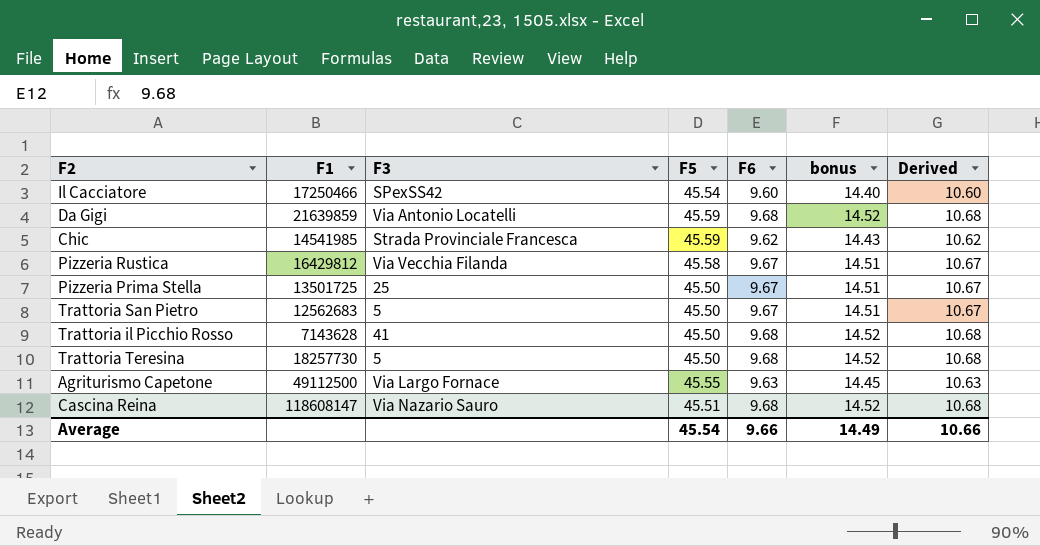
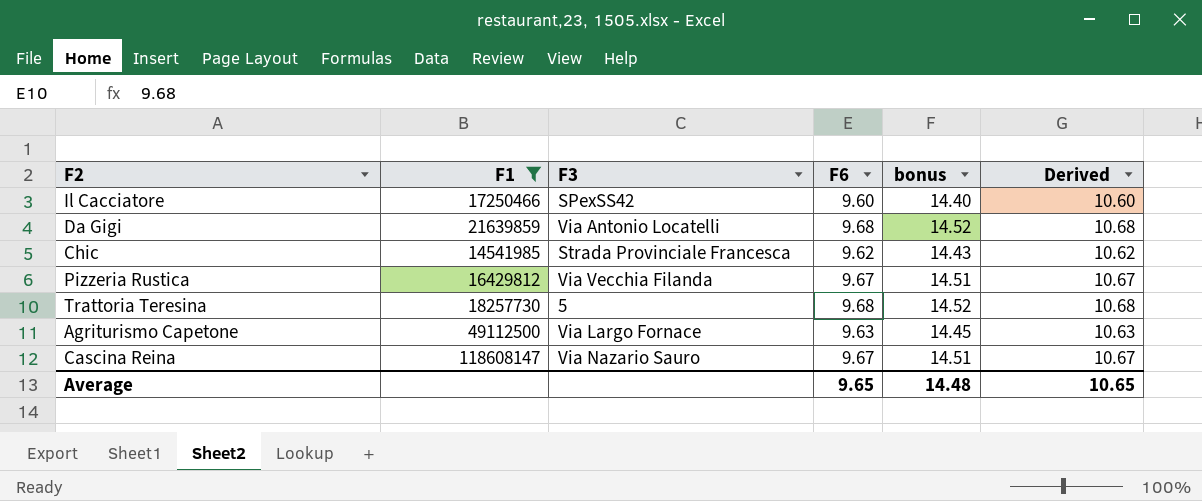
filter: none -> F1 >= 14541985
column F5 | position: 4 -> none
Cascina Reina | F6: 9.68 -> 9.67
Cascina Reina | bonus: 14.52 -> 14.51
Cascina Reina | Derived: 10.68 -> 10.67
Average | F6: 9.66 -> 9.65
Average | bonus: 14.49 -> 14.48
Average | Derived: 10.66 -> 10.65

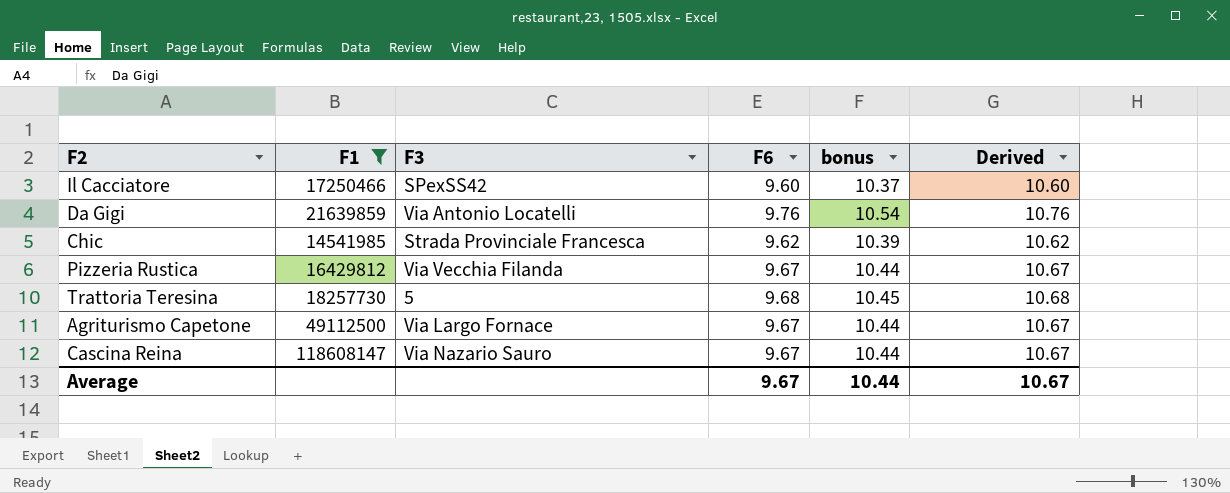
column bonus | formula: [F6] * 1.5 -> [F6] * 1.08
Da Gigi | F6: 9.68 -> 9.76
Da Gigi | Derived: 10.68 -> 10.76
Agriturismo Capetone | F6: 9.63 -> 9.67
Agriturismo Capetone | Derived: 10.63 -> 10.67
Average | F6: 9.65 -> 9.67
Average | bonus: 14.48 -> 10.44
Average | Derived: 10.65 -> 10.67

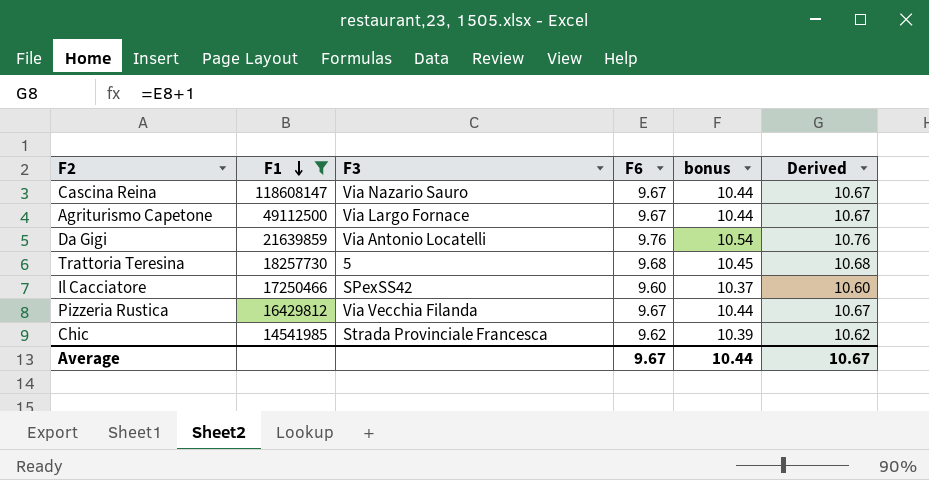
row order: none -> F1 descending

